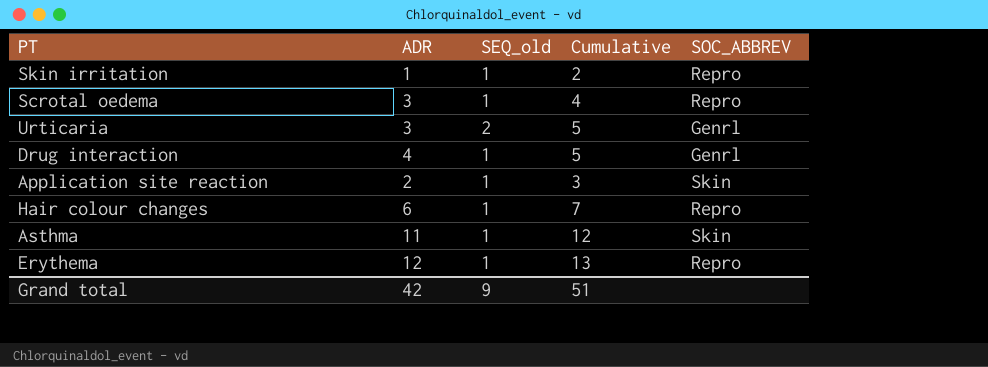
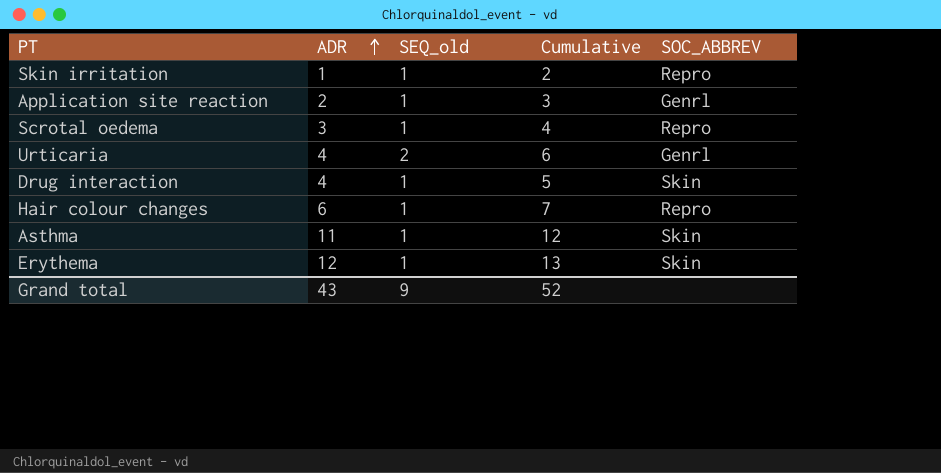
row order: none -> ADR ascending
Application site reaction | SOC_ABBREV: Skin -> Genrl
Urticaria | ADR: 3 -> 4
Urticaria | Cumulative: 5 -> 6
Drug interaction | SOC_ABBREV: Genrl -> Skin
Erythema | SOC_ABBREV: Repro -> Skin
Grand total | ADR: 42 -> 43
Grand total | Cumulative: 51 -> 52

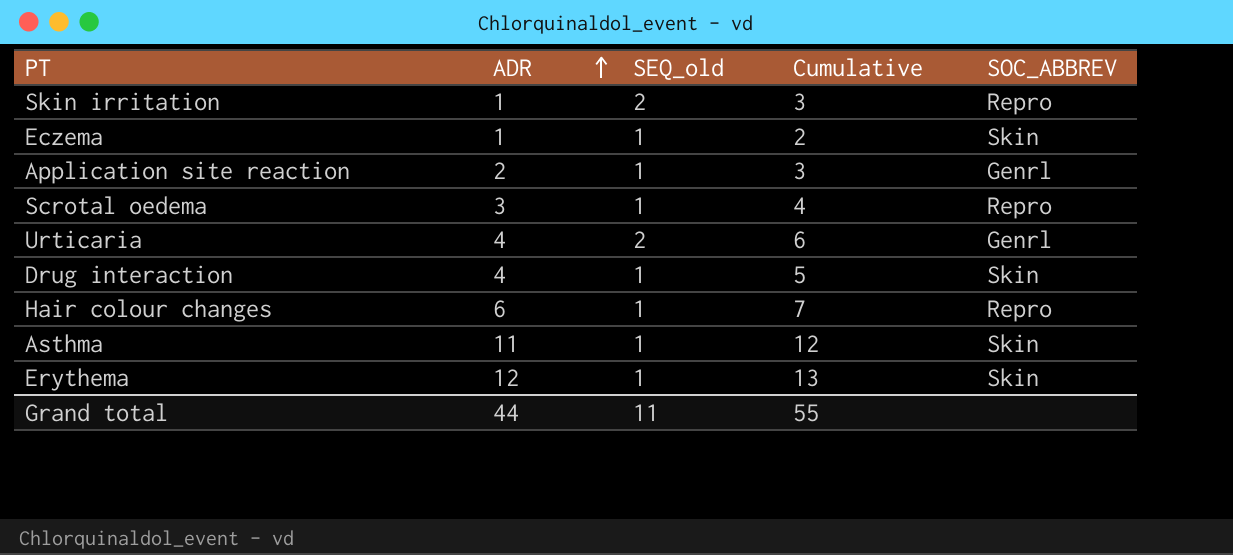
Skin irritation | SEQ_old: 1 -> 2
Skin irritation | Cumulative: 2 -> 3
row Eczema: none -> 1 | 1 | 2 | Skin
Grand total | ADR: 43 -> 44
Grand total | SEQ_old: 9 -> 11
Grand total | Cumulative: 52 -> 55

